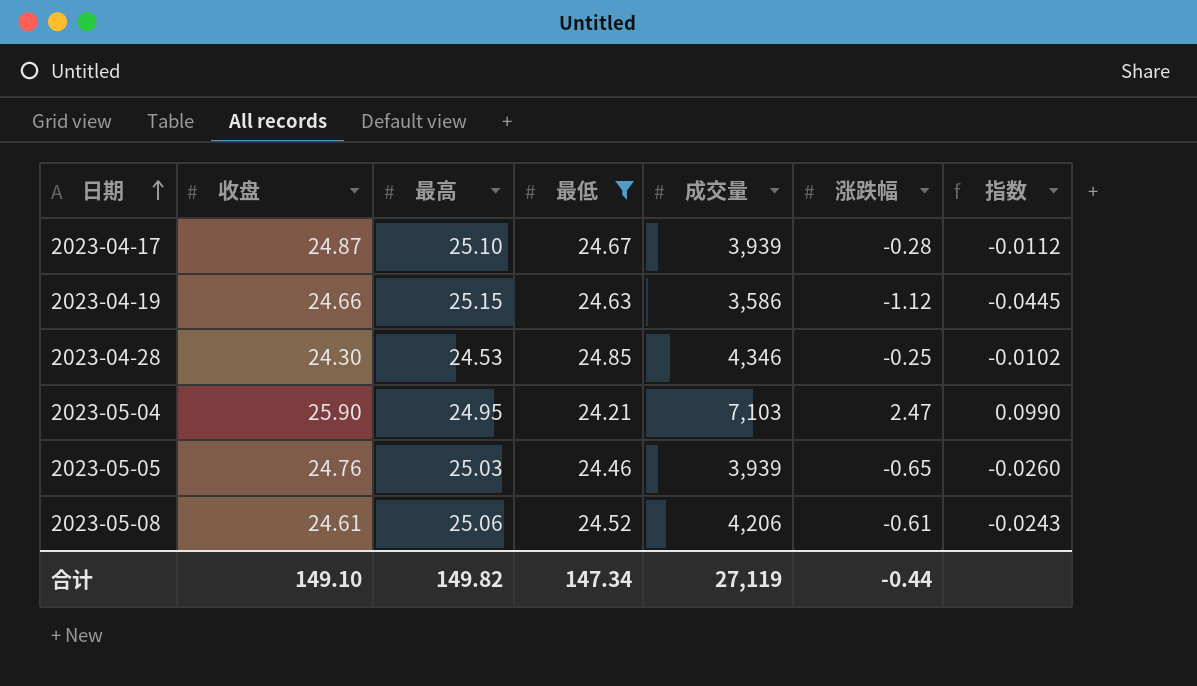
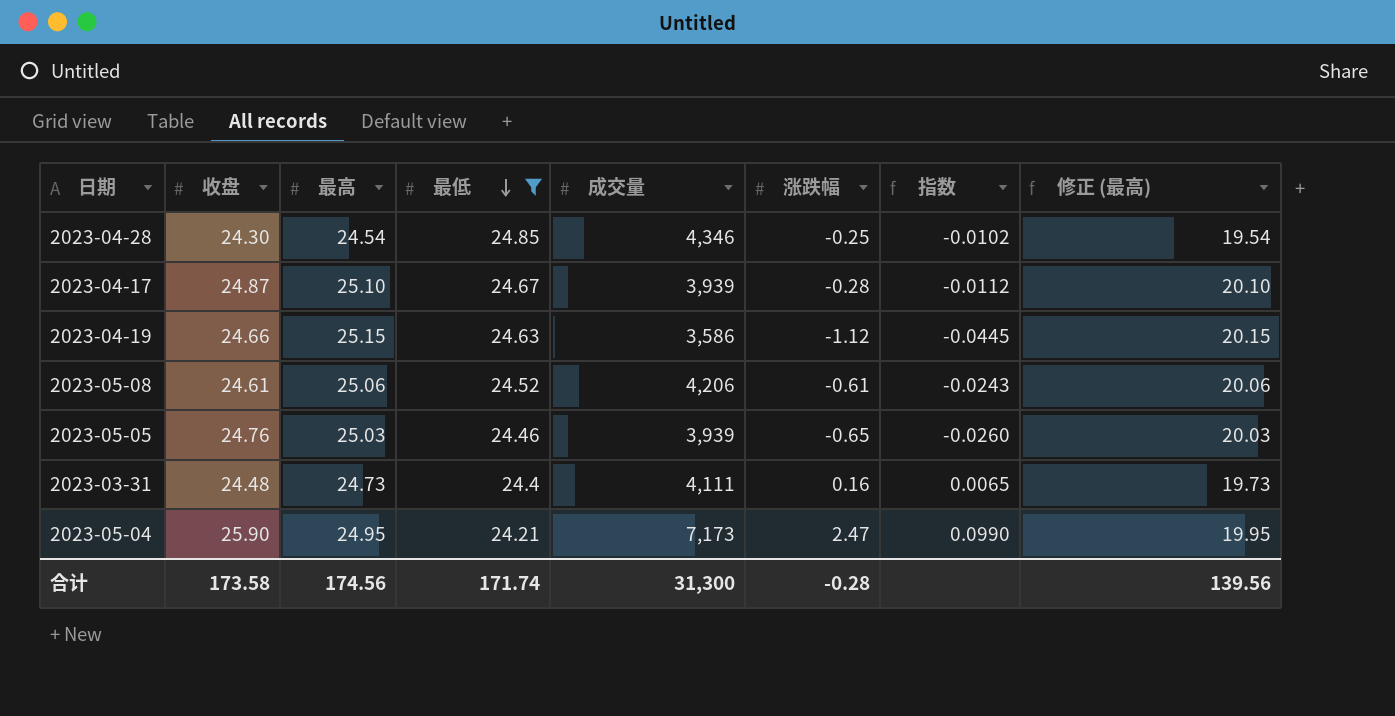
row order: 日期 ascending -> 最低 descending
column 修正 (最高) | formula: none -> [最高] - 5
2023-04-28 | 最高: 24.53 -> 24.54
row 2023-03-31: none -> 24.48 | 24.73 | 24.4 | 4,111 | 0.16 | 0.0065 | 19.73
2023-05-04 | 成交量: 7,103 -> 7,173
合计 | 收盘: 149.10 -> 173.58
合计 | 最高: 149.82 -> 174.56
合计 | 最低: 147.34 -> 171.74
合计 | 成交量: 27,119 -> 31,300
合计 | 涨跌幅: -0.44 -> -0.28

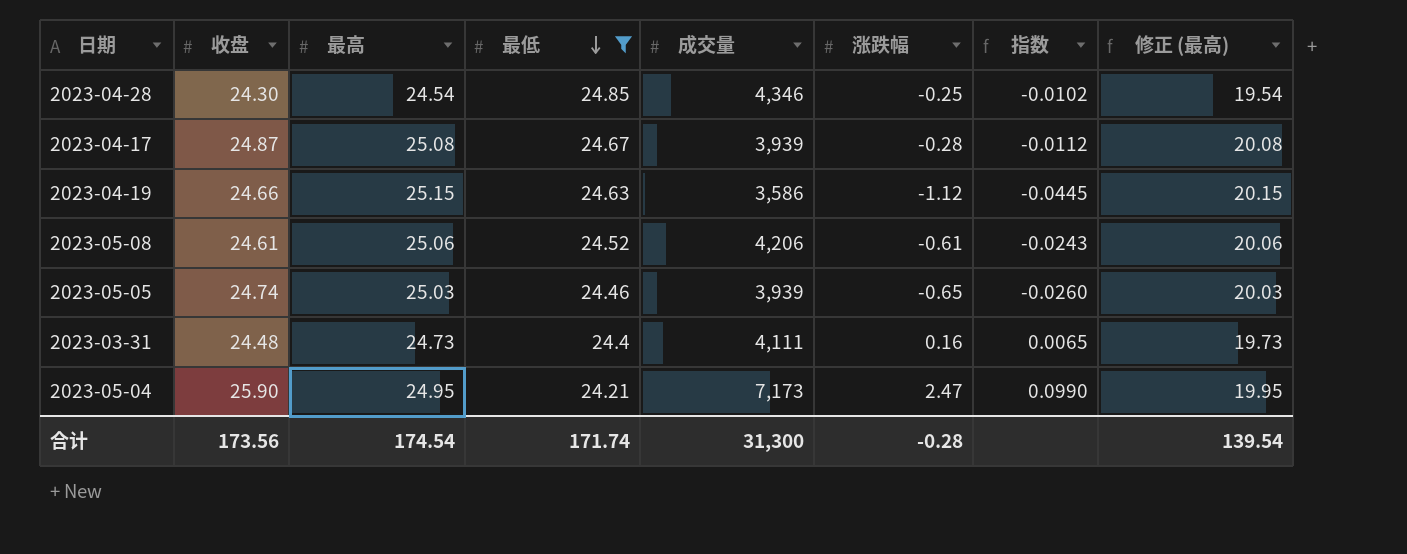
2023-04-17 | 最高: 25.10 -> 25.08
2023-04-17 | 修正 (最高): 20.10 -> 20.08
2023-05-05 | 收盘: 24.76 -> 24.74
合计 | 收盘: 173.58 -> 173.56
合计 | 最高: 174.56 -> 174.54
合计 | 修正 (最高): 139.56 -> 139.54

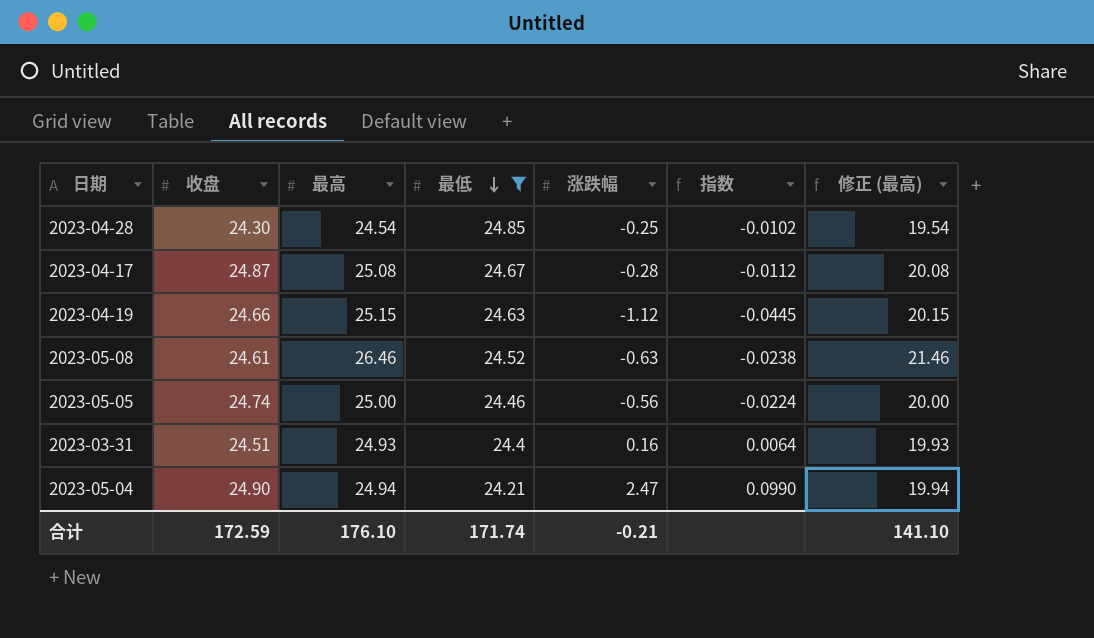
column 成交量 | position: 5 -> none
2023-05-08 | 最高: 25.06 -> 26.46
2023-05-08 | 涨跌幅: -0.61 -> -0.63
2023-05-08 | 指数: -0.0243 -> -0.0238
2023-05-08 | 修正 (最高): 20.06 -> 21.46
2023-05-05 | 最高: 25.03 -> 25.00
2023-05-05 | 涨跌幅: -0.65 -> -0.56
2023-05-05 | 指数: -0.0260 -> -0.0224
2023-05-05 | 修正 (最高): 20.03 -> 20.00
2023-03-31 | 收盘: 24.48 -> 24.51
2023-03-31 | 最高: 24.73 -> 24.93
2023-03-31 | 指数: 0.0065 -> 0.0064
2023-03-31 | 修正 (最高): 19.73 -> 19.93
2023-05-04 | 收盘: 25.90 -> 24.90
2023-05-04 | 最高: 24.95 -> 24.94
2023-05-04 | 修正 (最高): 19.95 -> 19.94
合计 | 收盘: 173.56 -> 172.59
合计 | 最高: 174.54 -> 176.10
合计 | 涨跌幅: -0.28 -> -0.21
合计 | 修正 (最高): 139.54 -> 141.10

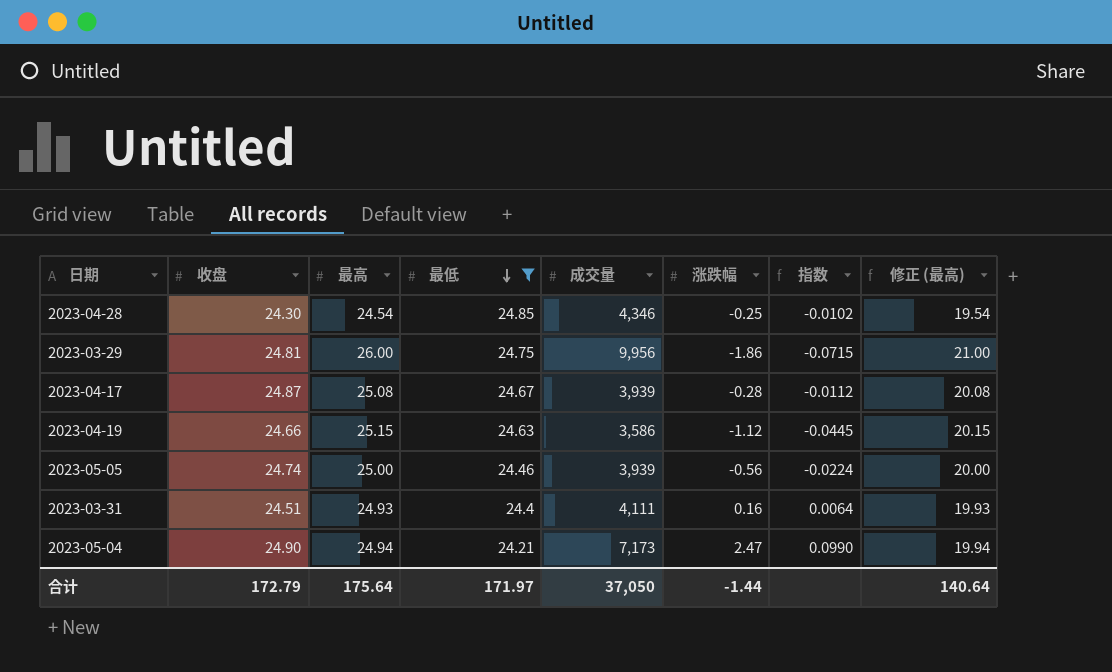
column 成交量 | position: none -> 5
row 2023-05-08: 24.61 | 26.46 | 24.52 | -0.63 | -0.0238 | 21.46 -> none
row 2023-03-29: none -> 24.81 | 26.00 | 24.75 | 9,956 | -1.86 | -0.0715 | 21.00
合计 | 收盘: 172.59 -> 172.79
合计 | 最高: 176.10 -> 175.64
合计 | 最低: 171.74 -> 171.97
合计 | 涨跌幅: -0.21 -> -1.44
合计 | 修正 (最高): 141.10 -> 140.64

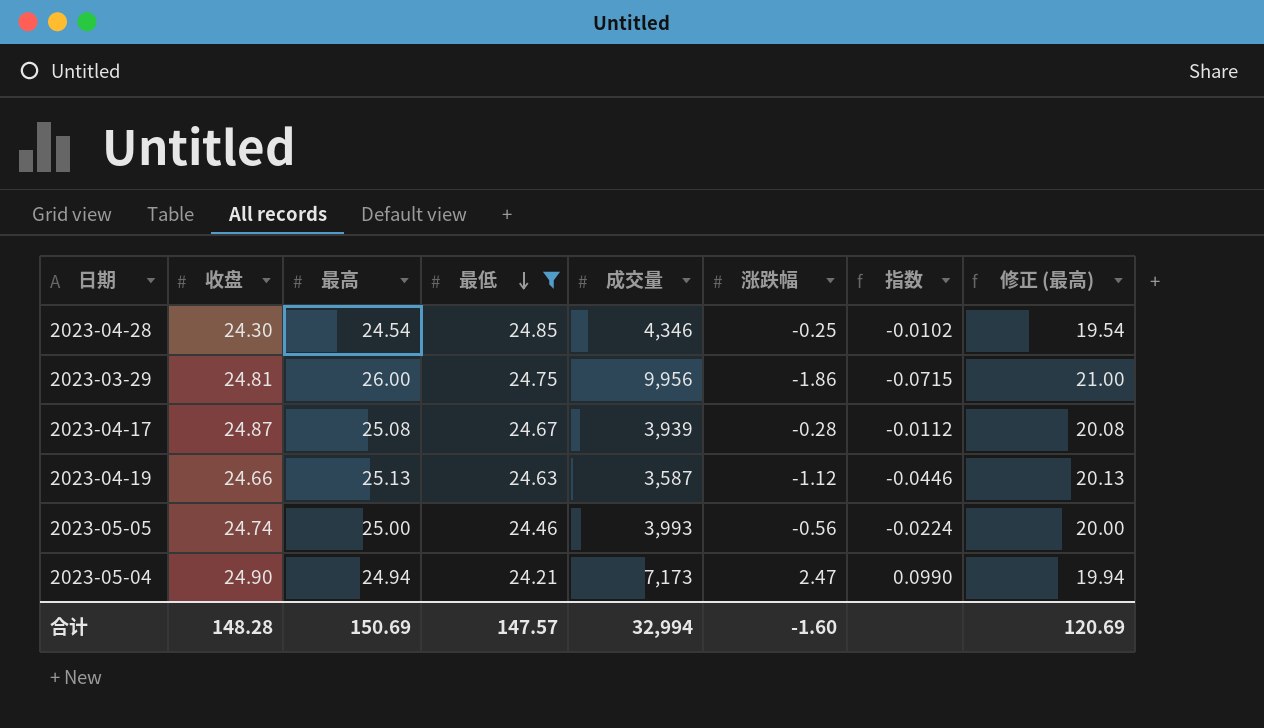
row 2023-03-31: 24.51 | 24.93 | 24.4 | 4,111 | 0.16 | 0.0064 | 19.93 -> none
2023-04-19 | 最高: 25.15 -> 25.13
2023-04-19 | 成交量: 3,586 -> 3,587
2023-04-19 | 指数: -0.0445 -> -0.0446
2023-04-19 | 修正 (最高): 20.15 -> 20.13
2023-05-05 | 成交量: 3,939 -> 3,993
合计 | 收盘: 172.79 -> 148.28
合计 | 最高: 175.64 -> 150.69
合计 | 最低: 171.97 -> 147.57
合计 | 成交量: 37,050 -> 32,994
合计 | 涨跌幅: -1.44 -> -1.60
合计 | 修正 (最高): 140.64 -> 120.69

